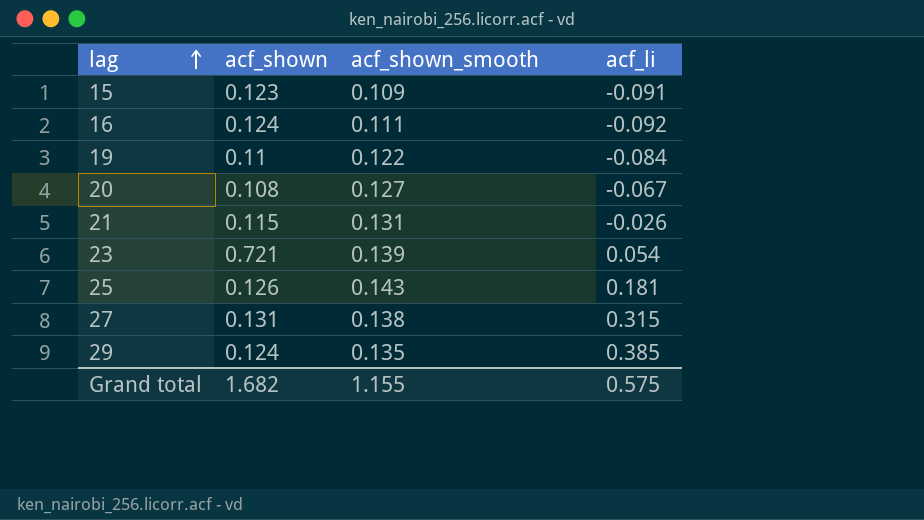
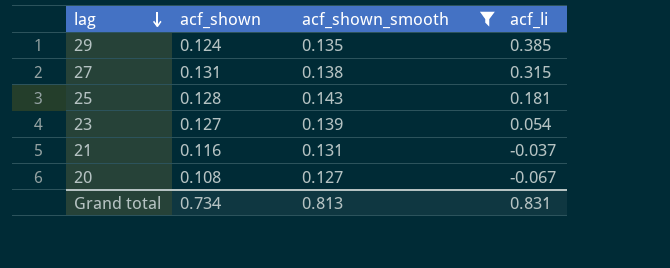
filter: none -> acf_shown_smooth >= 0.127
row order: lag ascending -> lag descending
25 | acf_shown: 0.126 -> 0.128
23 | acf_shown: 0.721 -> 0.127
21 | acf_shown: 0.115 -> 0.116
21 | acf_li: -0.026 -> -0.037
Grand total | acf_shown: 1.682 -> 0.734
Grand total | acf_shown_smooth: 1.155 -> 0.813
Grand total | acf_li: 0.575 -> 0.831

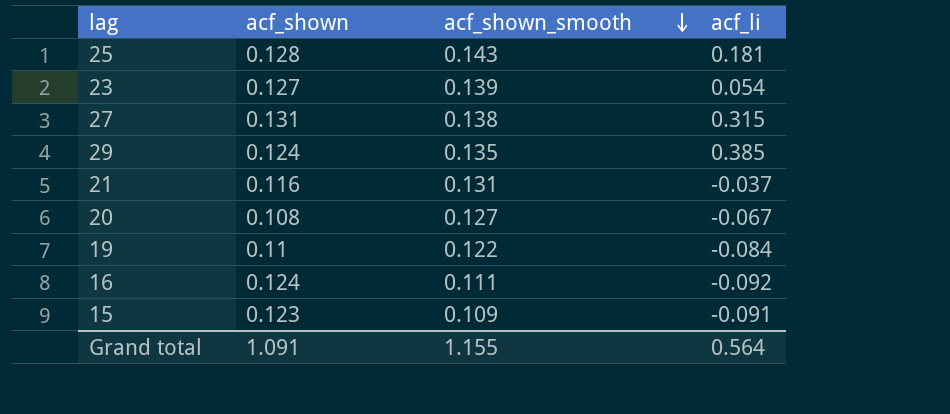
filter: acf_shown_smooth >= 0.127 -> none
row order: lag descending -> acf_shown_smooth descending
Grand total | acf_shown: 0.734 -> 1.091
Grand total | acf_shown_smooth: 0.813 -> 1.155
Grand total | acf_li: 0.831 -> 0.564

